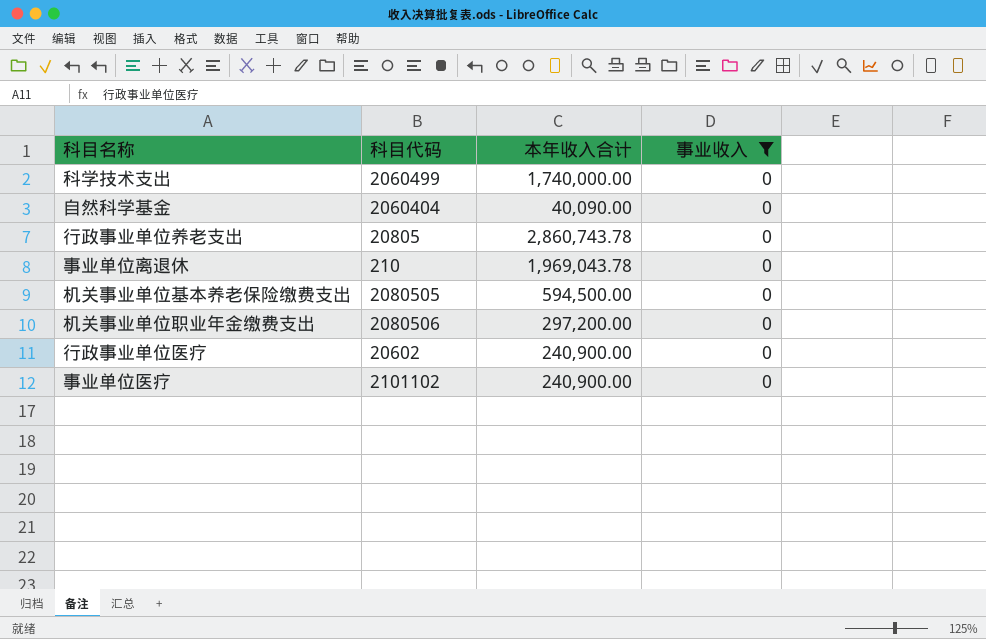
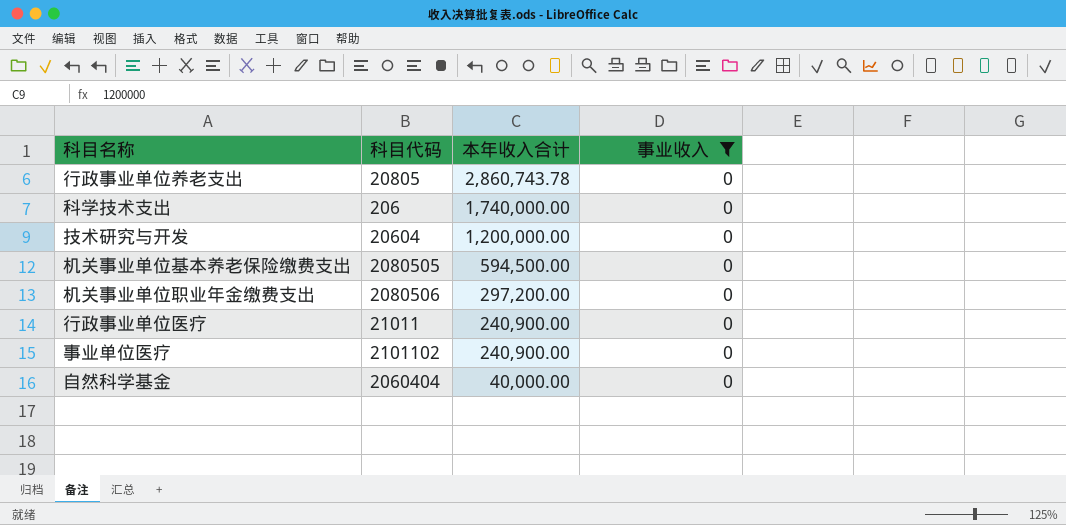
row order: none -> 本年收入合计 descending
row 事业单位离退休: 210 | 1,969,043.78 | 0 -> none
科学技术支出 | 科目代码: 2060499 -> 206
row 技术研究与开发: none -> 20604 | 1,200,000.00 | 0
行政事业单位医疗 | 科目代码: 20602 -> 21011
自然科学基金 | 本年收入合计: 40,090.00 -> 40,000.00

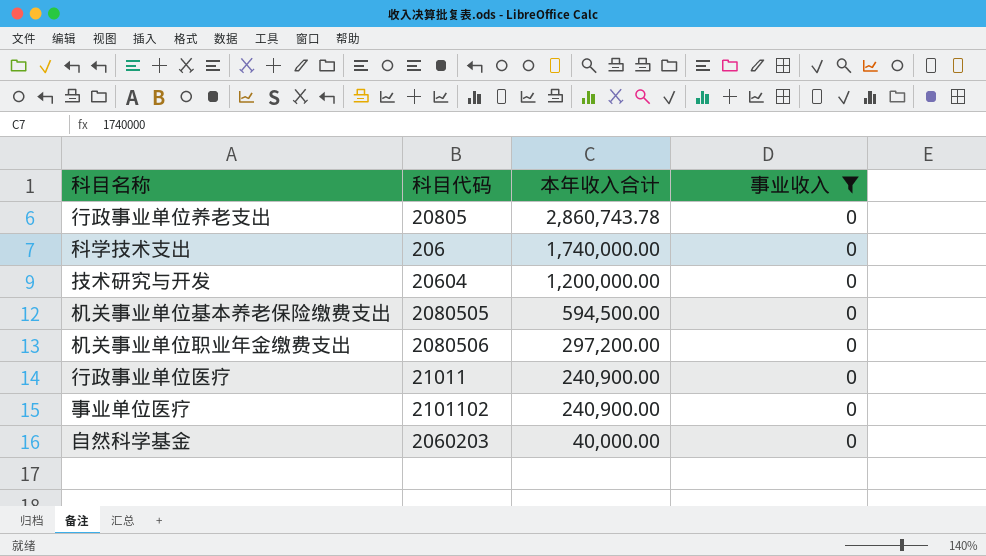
自然科学基金 | 科目代码: 2060404 -> 2060203

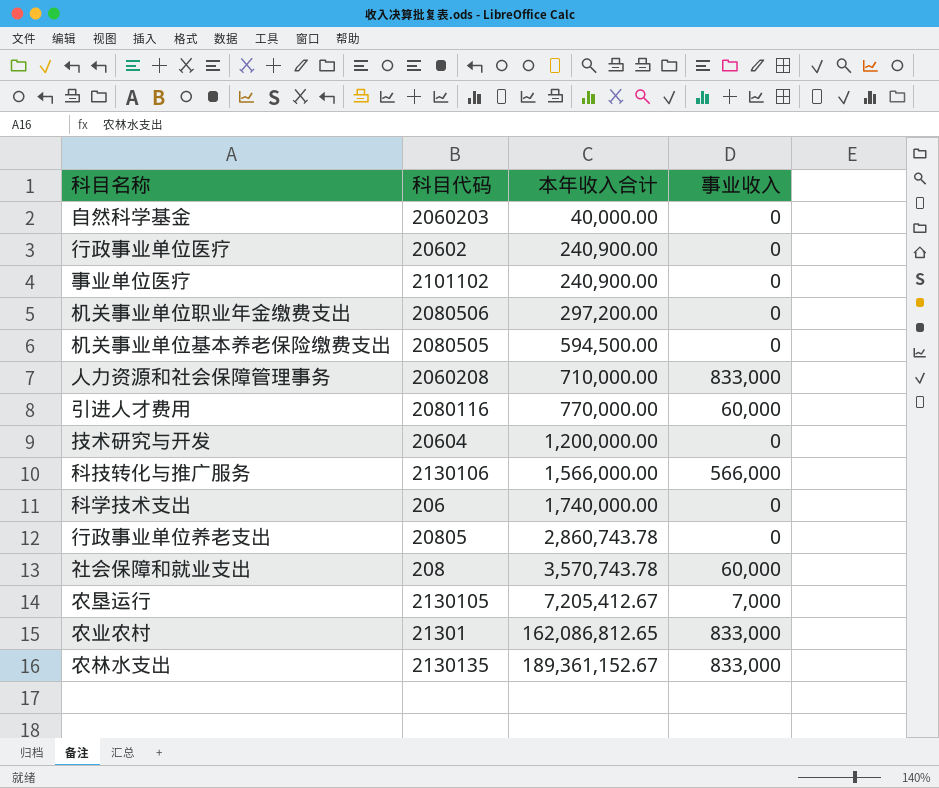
filter: 事业收入 = 0 -> none
row order: 本年收入合计 descending -> 本年收入合计 ascending
行政事业单位医疗 | 科目代码: 21011 -> 20602

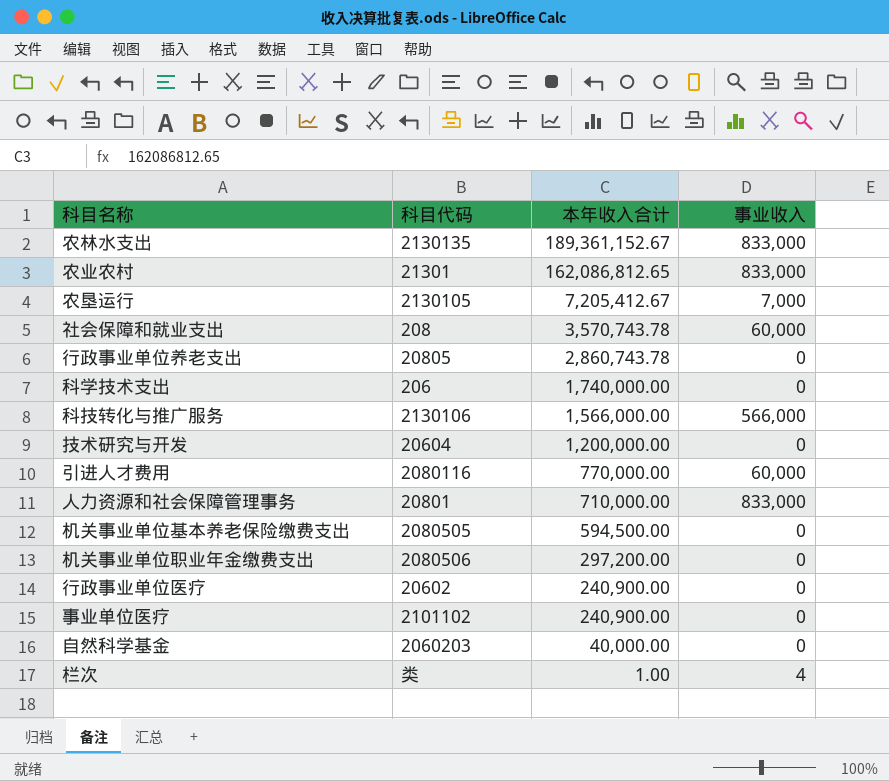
row order: 本年收入合计 ascending -> 本年收入合计 descending
人力资源和社会保障管理事务 | 科目代码: 2060208 -> 20801
row 栏次: none -> 类 | 1.00 | 4

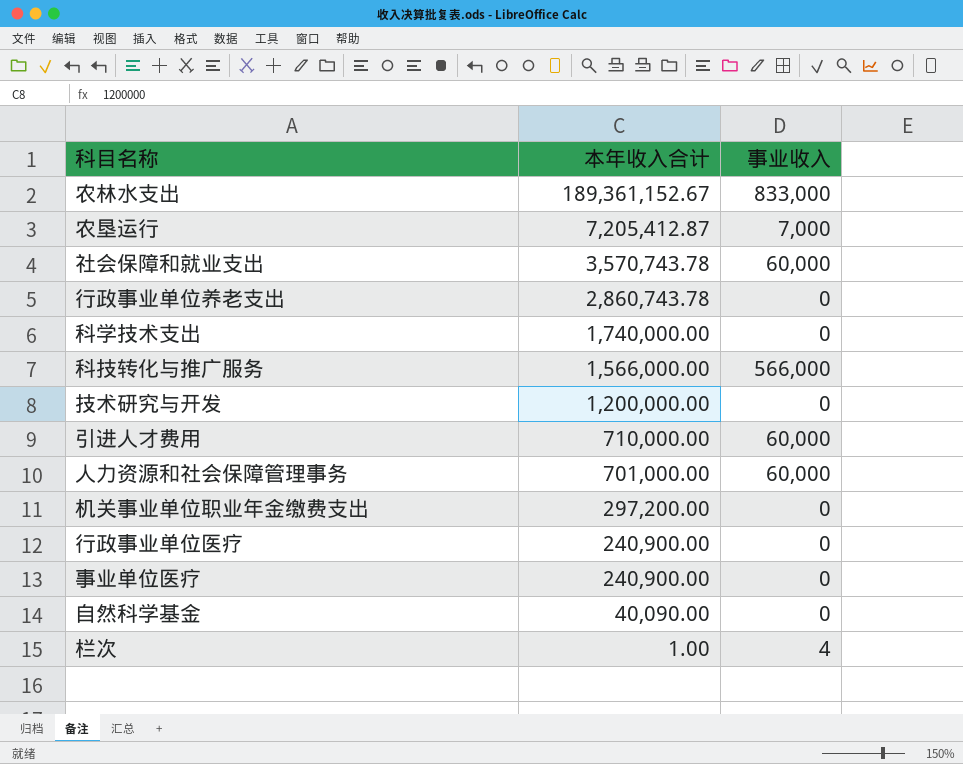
column 科目代码 | position: 2 -> none
row 农业农村: 21301 | 162,086,812.65 | 833,000 -> none
row 机关事业单位基本养老保险缴费支出: 2080505 | 594,500.00 | 0 -> none
农垦运行 | 本年收入合计: 7,205,412.67 -> 7,205,412.87
引进人才费用 | 本年收入合计: 770,000.00 -> 710,000.00
人力资源和社会保障管理事务 | 本年收入合计: 710,000.00 -> 701,000.00
人力资源和社会保障管理事务 | 事业收入: 833,000 -> 60,000
自然科学基金 | 本年收入合计: 40,000.00 -> 40,090.00

